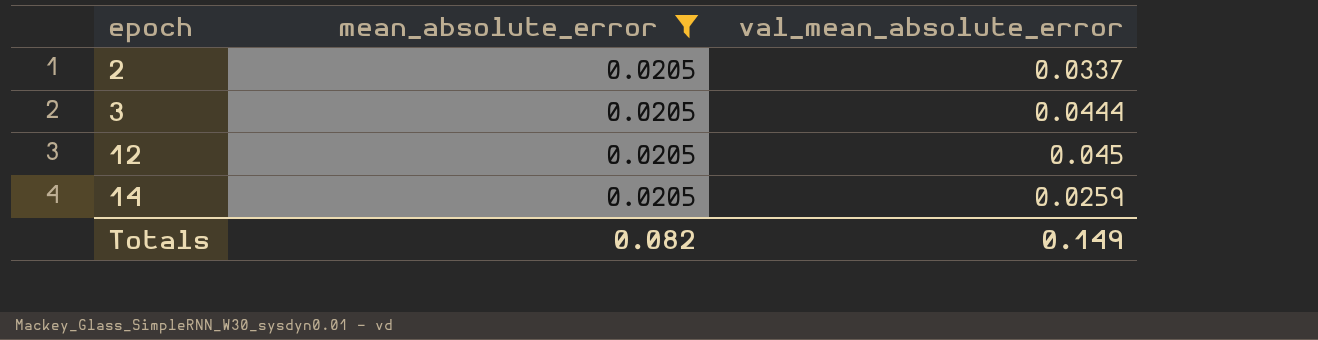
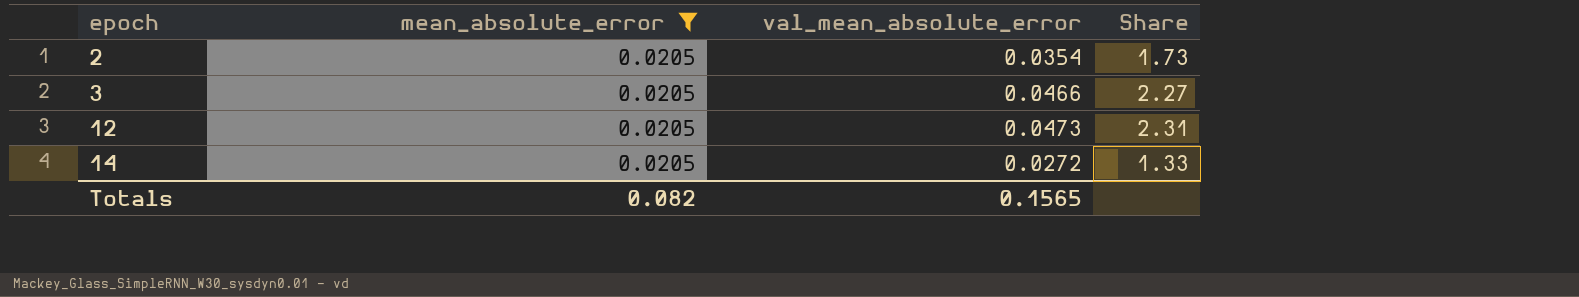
column Share | formula: none -> [val_mean_absolute_error] / [mean_absolute_error]
2 | val_mean_absolute_error: 0.0337 -> 0.0354
3 | val_mean_absolute_error: 0.0444 -> 0.0466
12 | val_mean_absolute_error: 0.045 -> 0.0473
14 | val_mean_absolute_error: 0.0259 -> 0.0272
Totals | val_mean_absolute_error: 0.149 -> 0.1565

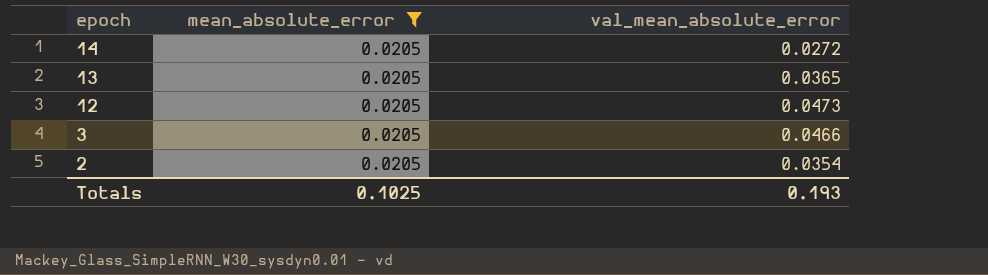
row order: epoch ascending -> epoch descending
column Share | formula: [val_mean_absolute_error] / [mean_absolute_error] -> none
row 13: none -> 0.0205 | 0.0365
Totals | mean_absolute_error: 0.082 -> 0.1025
Totals | val_mean_absolute_error: 0.1565 -> 0.193

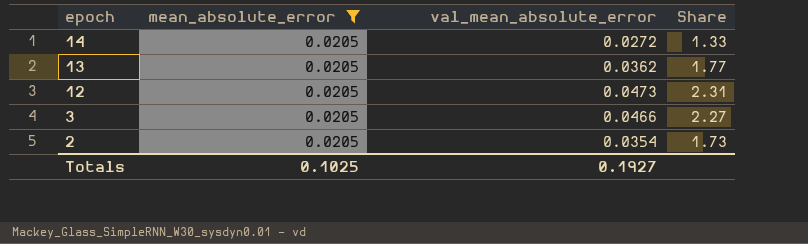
column Share | formula: none -> [val_mean_absolute_error] / [mean_absolute_error]
13 | val_mean_absolute_error: 0.0365 -> 0.0362
Totals | val_mean_absolute_error: 0.193 -> 0.1927

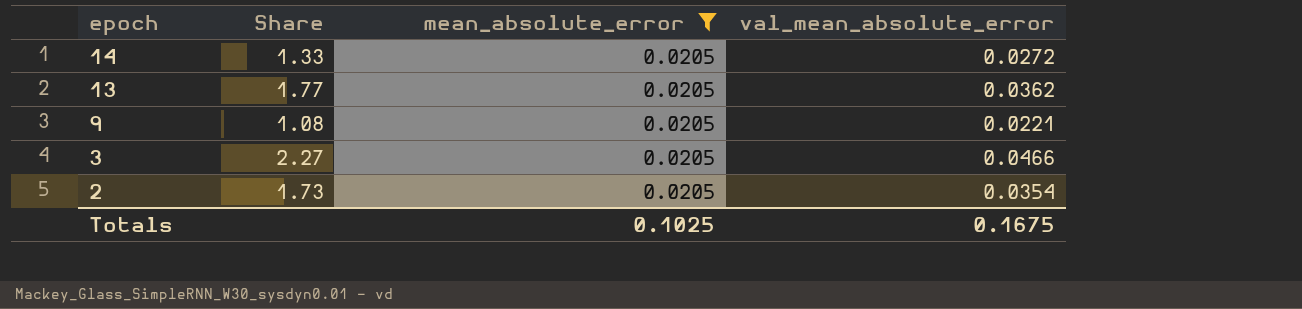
column Share | position: 4 -> 2
row 12: 0.0205 | 0.0473 | 2.31 -> none
row 9: none -> 1.08 | 0.0205 | 0.0221
Totals | val_mean_absolute_error: 0.1927 -> 0.1675

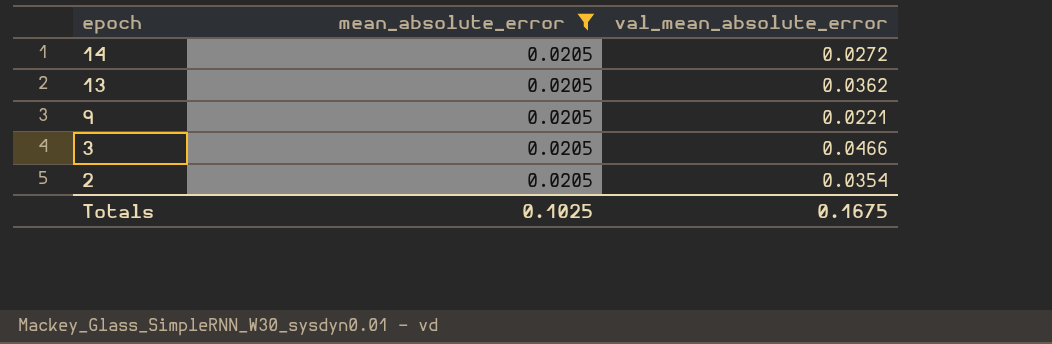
column Share | formula: [val_mean_absolute_error] / [mean_absolute_error] -> none

